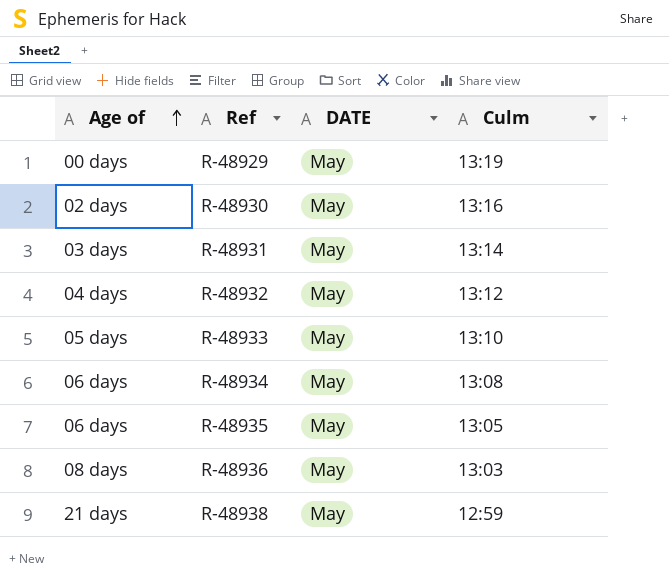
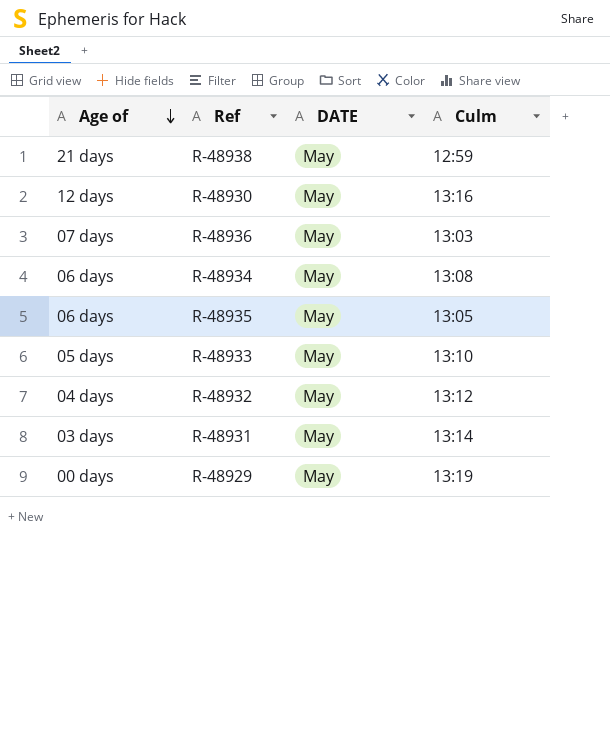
row order: Age of ascending -> Age of descending
R-48930 | Age of: 02 days -> 12 days
R-48936 | Age of: 08 days -> 07 days

